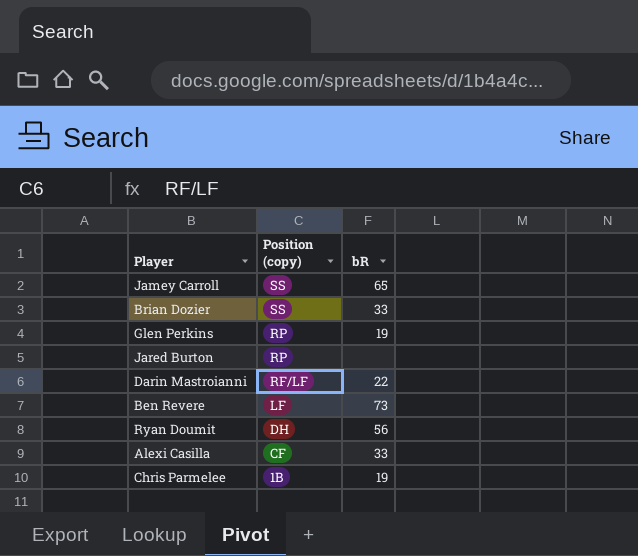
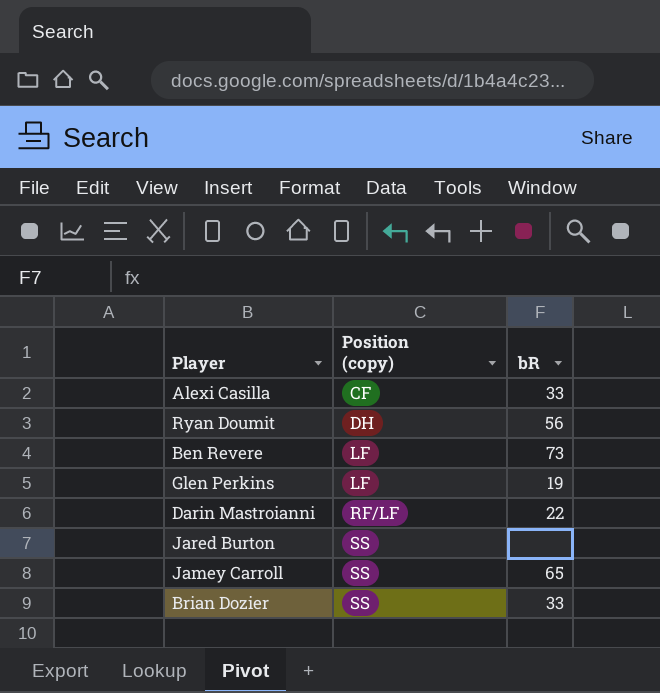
row order: Position (copy) descending -> Position (copy) ascending
row Chris Parmelee: 1B | 19 -> none
Glen Perkins | Position (copy): RP -> LF
Jared Burton | Position (copy): RP -> SS

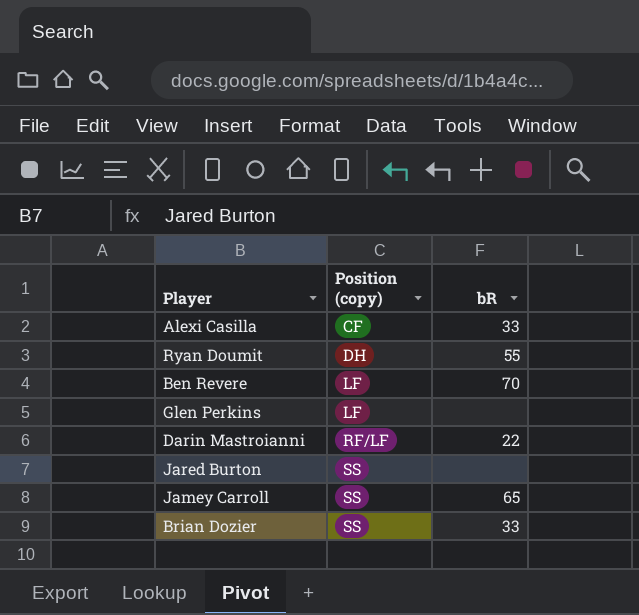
Ryan Doumit | bR: 56 -> 55
Ben Revere | bR: 73 -> 70
Glen Perkins | bR: 19 -> none

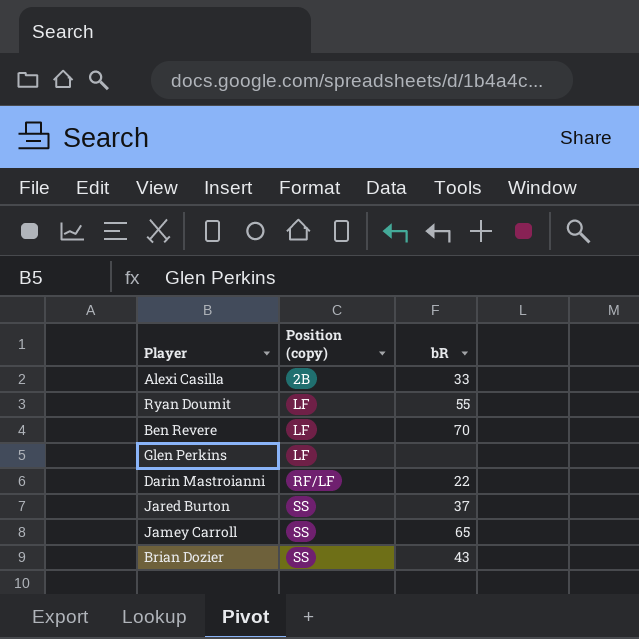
Alexi Casilla | Position (copy): CF -> 2B
Ryan Doumit | Position (copy): DH -> LF
Jared Burton | bR: none -> 37
Brian Dozier | bR: 33 -> 43

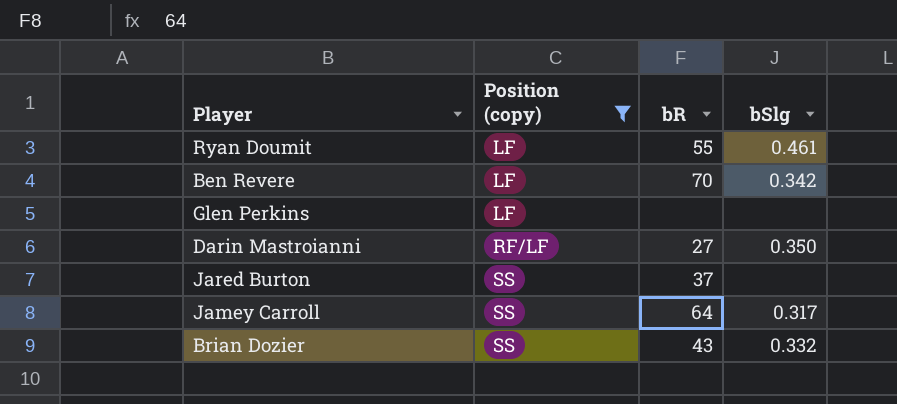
filter: none -> Position (copy) != 2B
column bSlg | position: none -> 4
Darin Mastroianni | bR: 22 -> 27
Jamey Carroll | bR: 65 -> 64

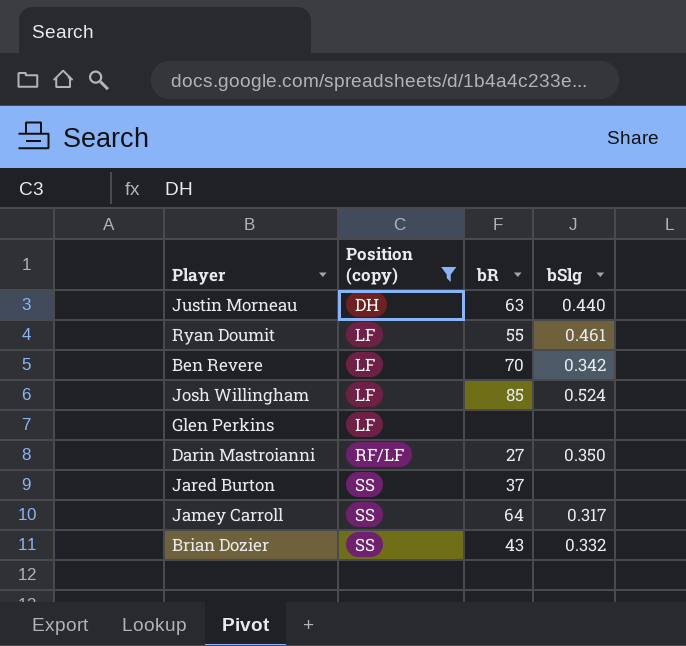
row Justin Morneau: none -> DH | 63 | 0.440
row Josh Willingham: none -> LF | 85 | 0.524

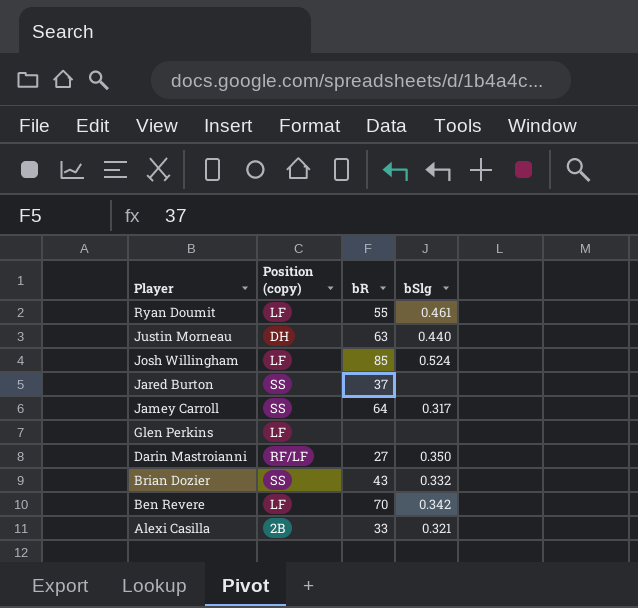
filter: Position (copy) != 2B -> none
row order: Position (copy) ascending -> Player descending

